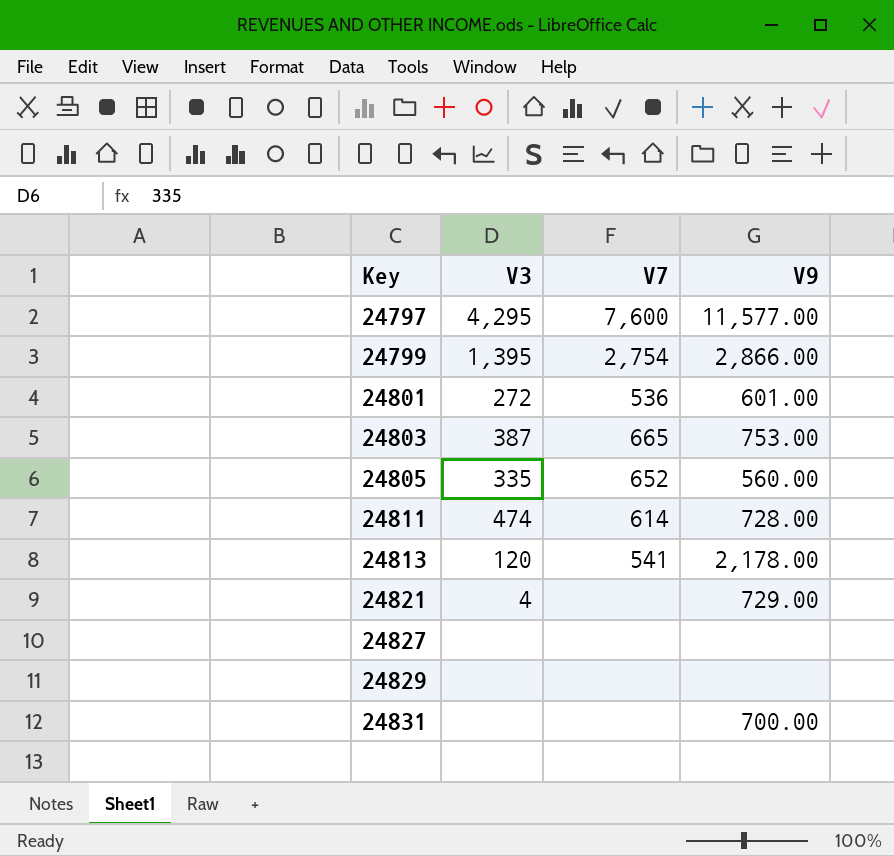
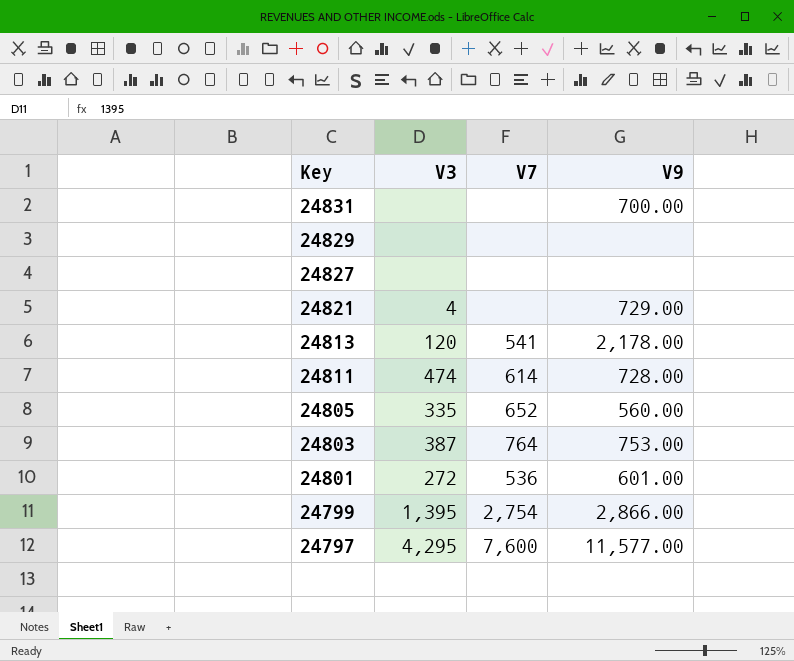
row order: Key ascending -> Key descending
24803 | V7: 665 -> 764

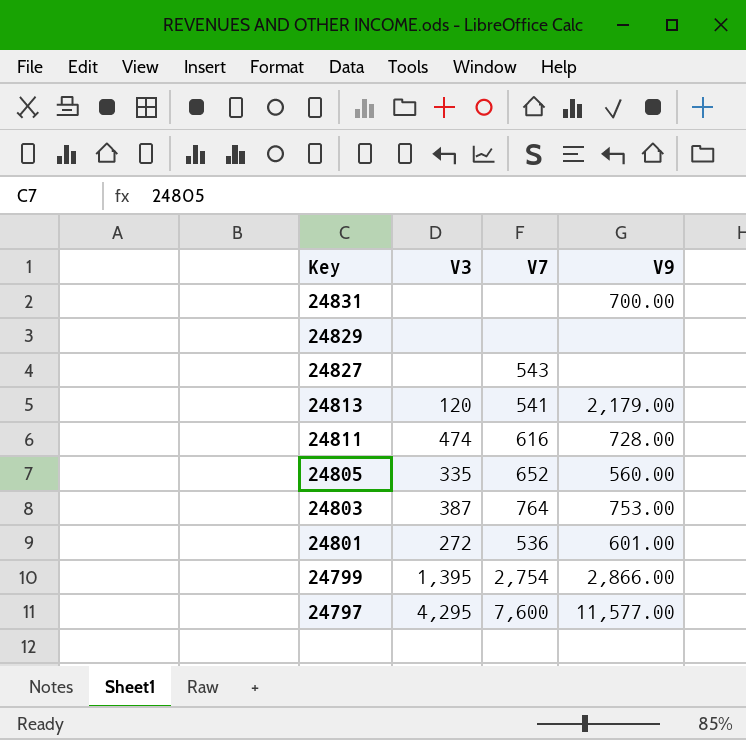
row 24821: 4 | none | 729.00 -> none
24827 | V7: none -> 543
24813 | V9: 2,178.00 -> 2,179.00
24811 | V7: 614 -> 616

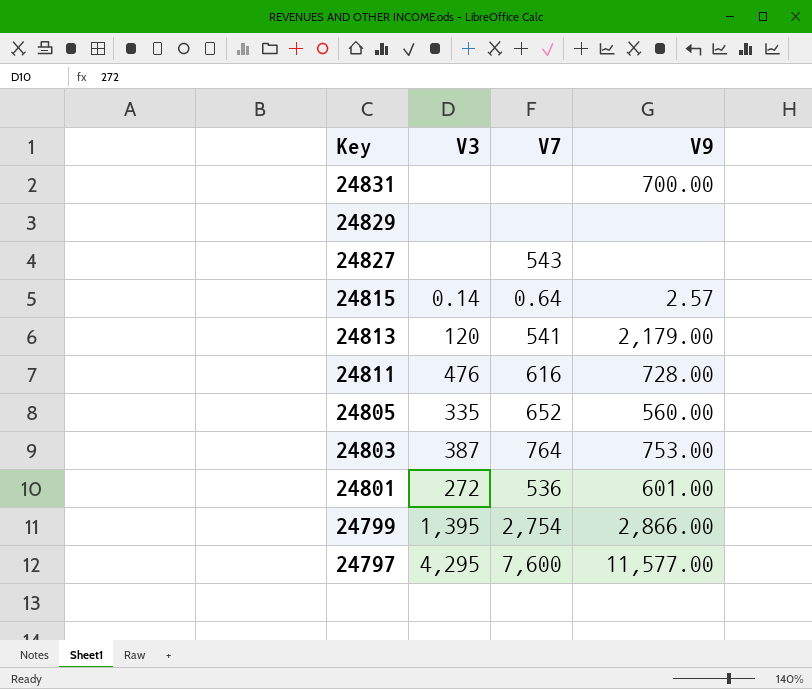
row 24815: none -> 0.14 | 0.64 | 2.57
24811 | V3: 474 -> 476

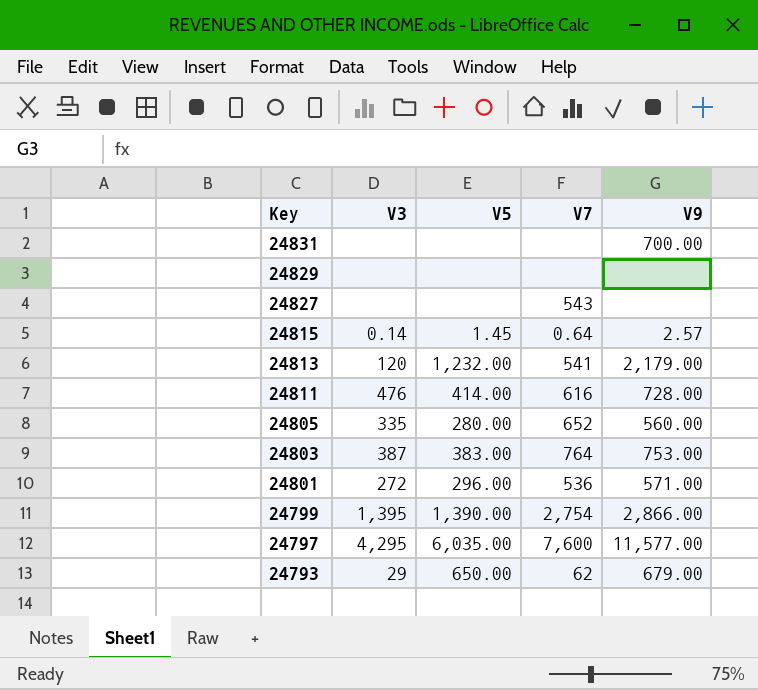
column V5 | position: none -> 3
24801 | V9: 601.00 -> 571.00
row 24793: none -> 29 | 650.00 | 62 | 679.00

